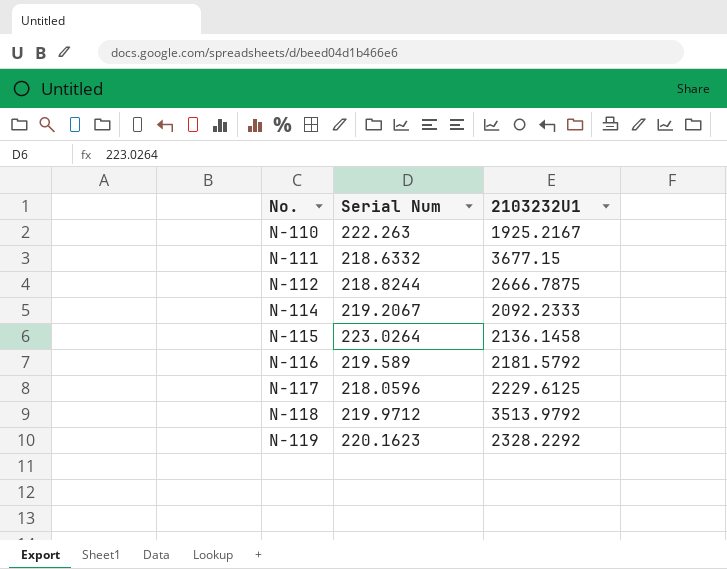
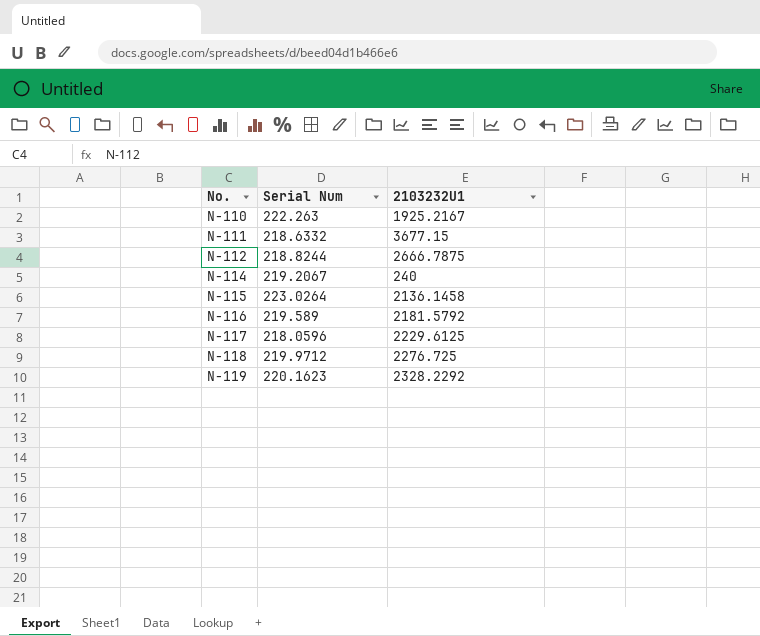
N-114 | 2103232U1: 2092.2333 -> 240
N-118 | 2103232U1: 3513.9792 -> 2276.725

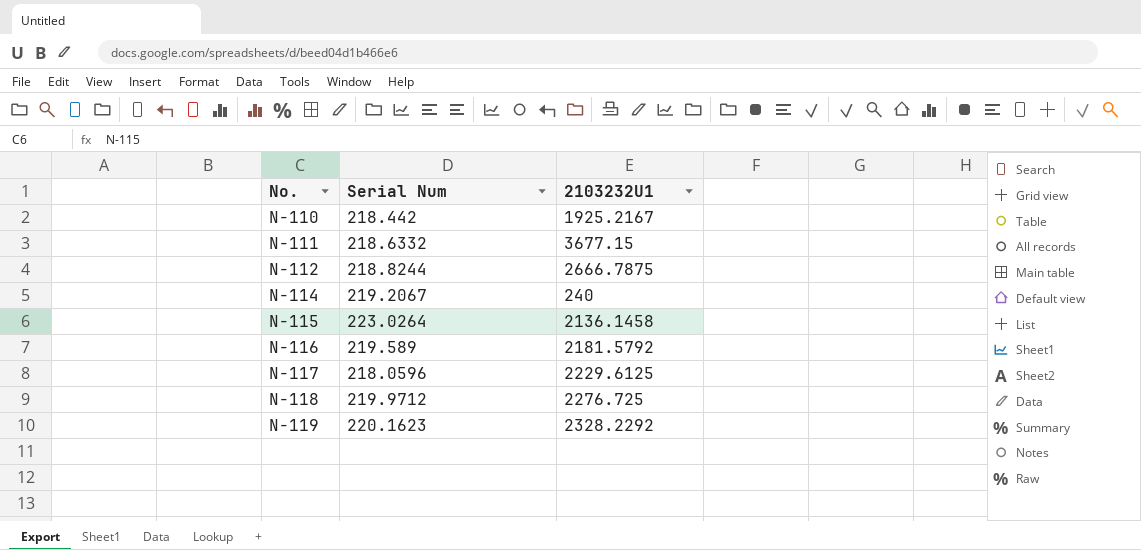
N-110 | Serial Num: 222.263 -> 218.442

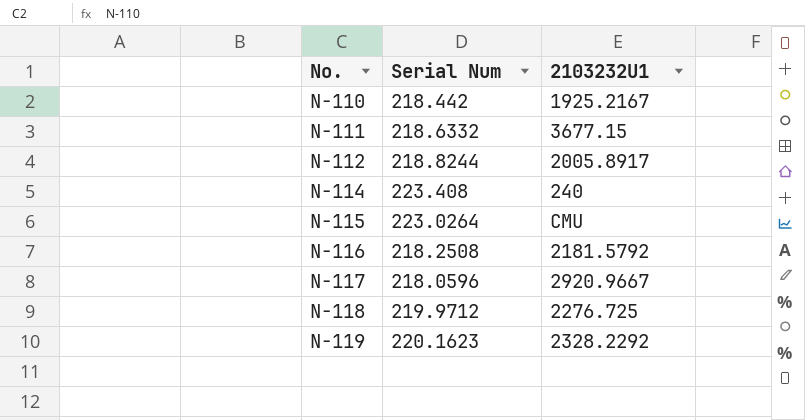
N-112 | 2103232U1: 2666.7875 -> 2005.8917
N-114 | Serial Num: 219.2067 -> 223.408
N-115 | 2103232U1: 2136.1458 -> CMU
N-116 | Serial Num: 219.589 -> 218.2508
N-117 | 2103232U1: 2229.6125 -> 2920.9667

